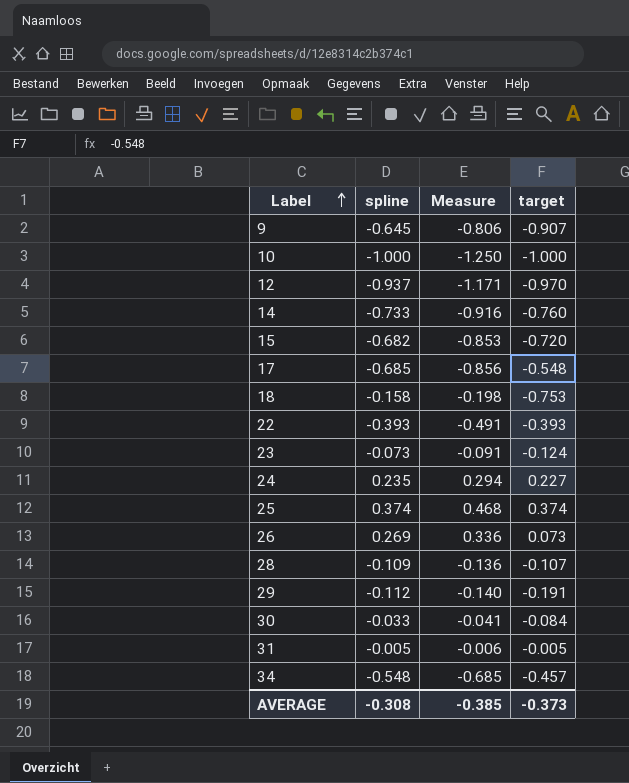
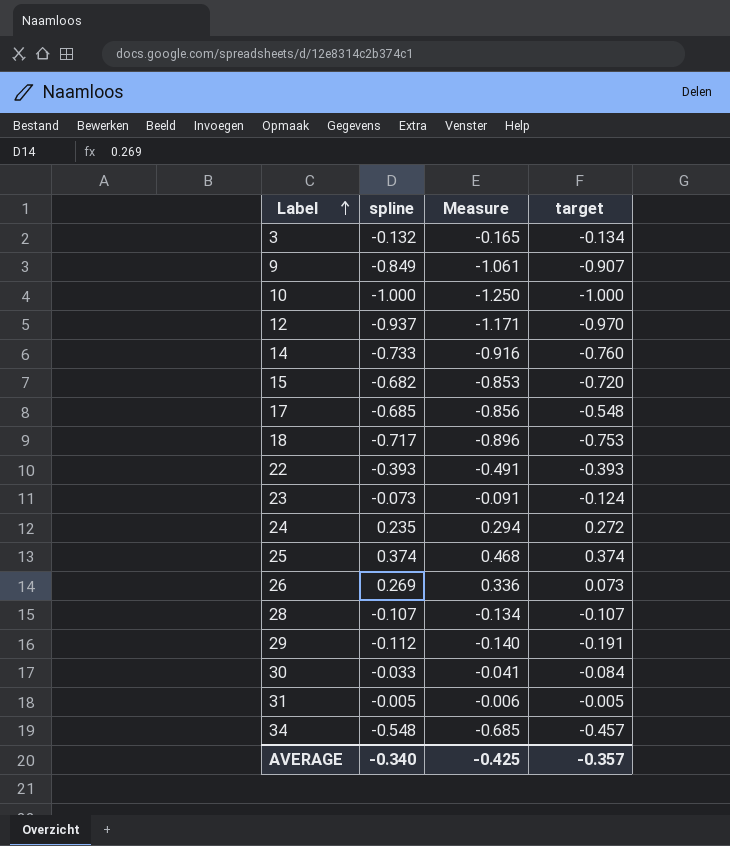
row 3: none -> -0.132 | -0.165 | -0.134
9 | spline: -0.645 -> -0.849
9 | Measure: -0.806 -> -1.061
18 | spline: -0.158 -> -0.717
18 | Measure: -0.198 -> -0.896
24 | target: 0.227 -> 0.272
28 | spline: -0.109 -> -0.107
28 | Measure: -0.136 -> -0.134
AVERAGE | spline: -0.308 -> -0.340
AVERAGE | Measure: -0.385 -> -0.425
AVERAGE | target: -0.373 -> -0.357

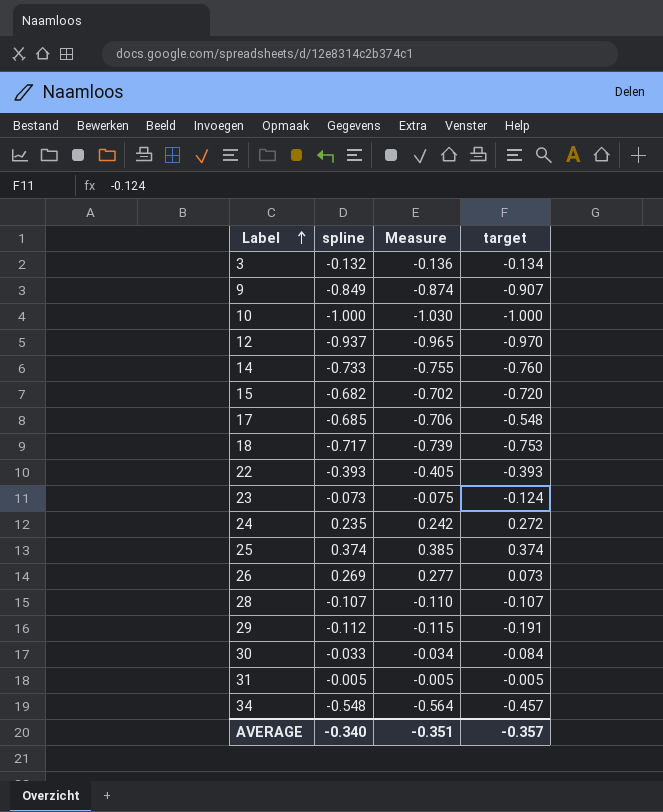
column Measure | formula: [spline] * 1.25 -> [spline] * 1.03
AVERAGE | Measure: -0.425 -> -0.351

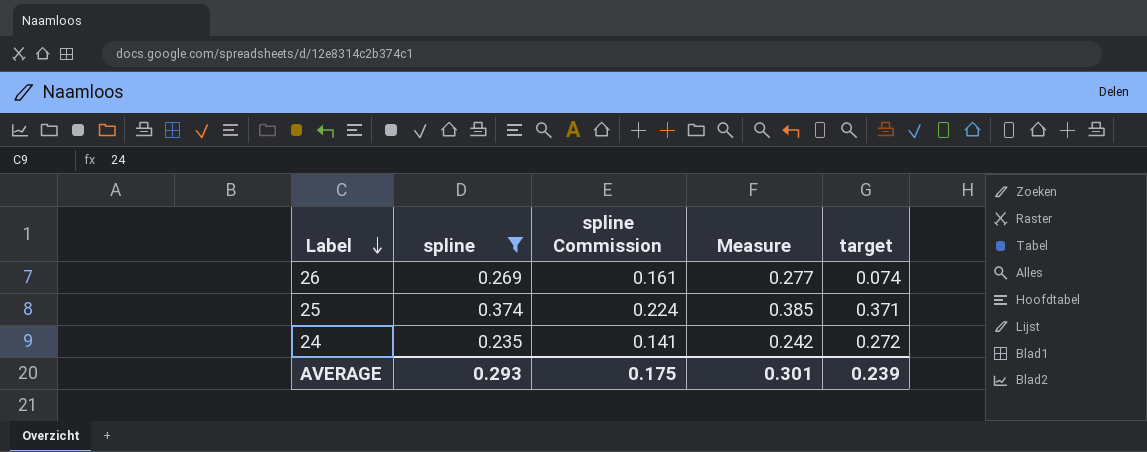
filter: none -> spline >= 0.235
row order: Label ascending -> Label descending
column spline Commission | formula: none -> [spline] * 0.6
26 | target: 0.073 -> 0.074
25 | target: 0.374 -> 0.371
AVERAGE | spline: -0.340 -> 0.293
AVERAGE | Measure: -0.351 -> 0.301
AVERAGE | target: -0.357 -> 0.239

